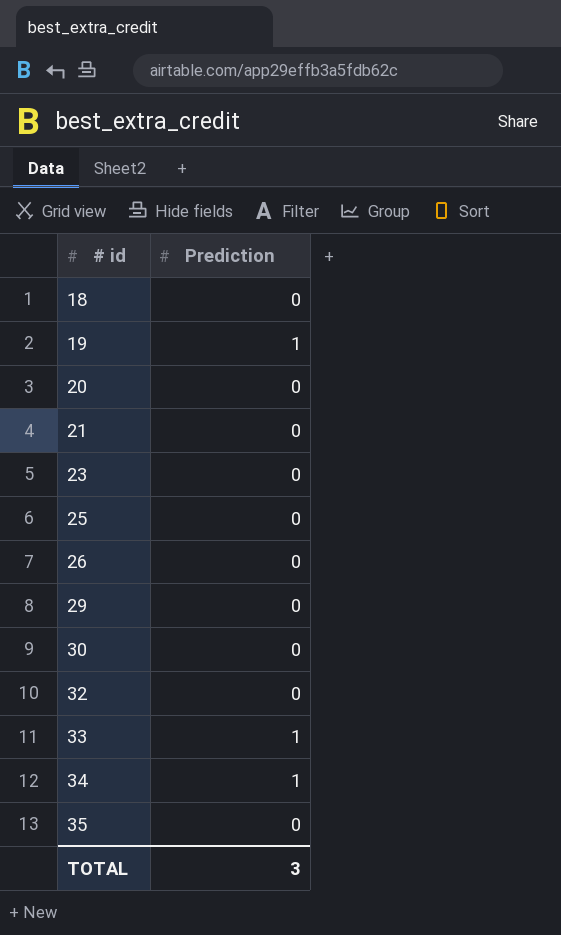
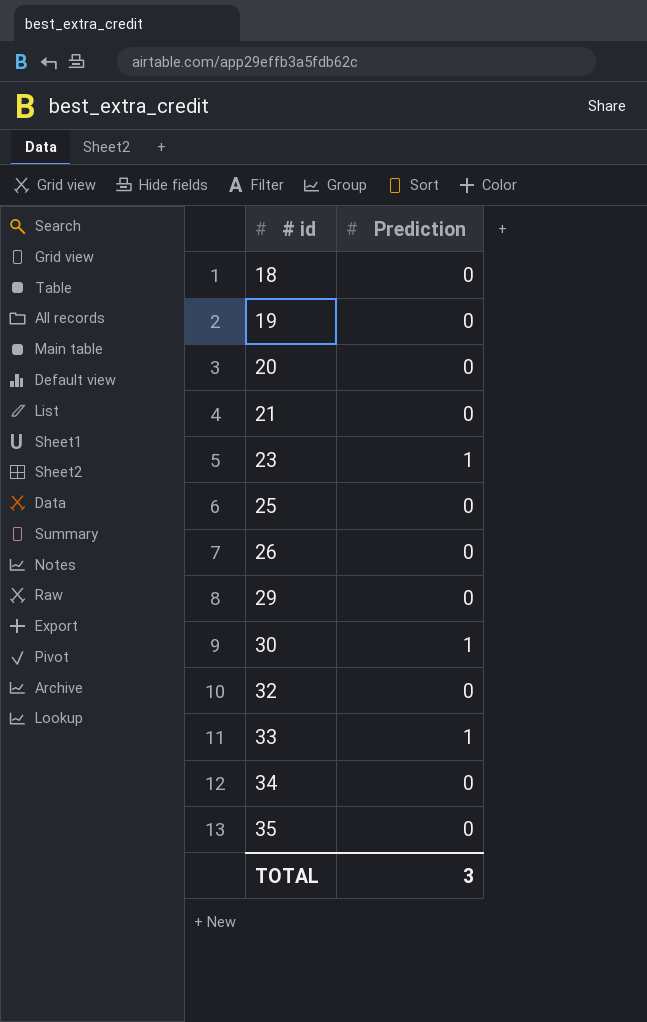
19 | Prediction: 1 -> 0
23 | Prediction: 0 -> 1
30 | Prediction: 0 -> 1
34 | Prediction: 1 -> 0

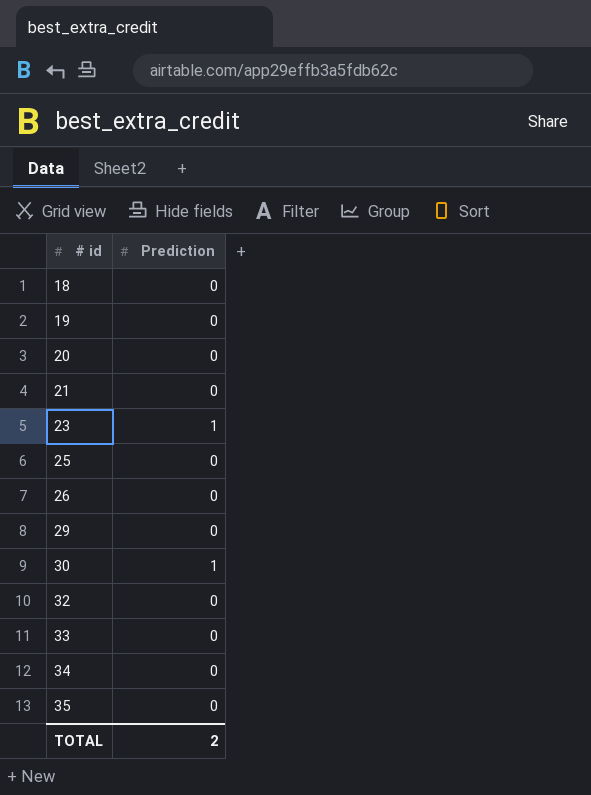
33 | Prediction: 1 -> 0
TOTAL | Prediction: 3 -> 2

